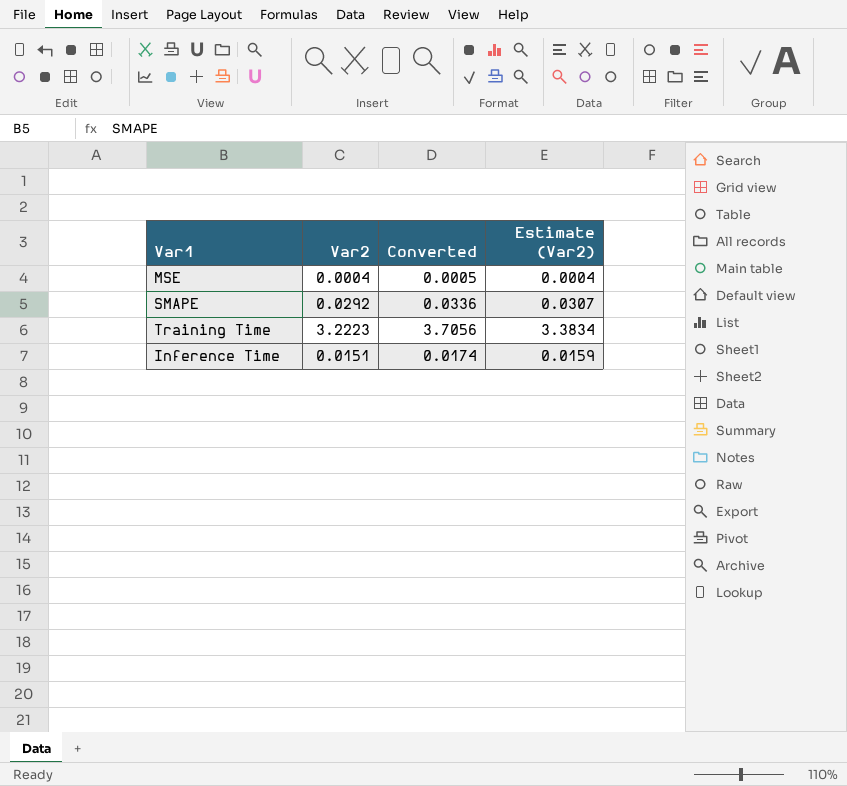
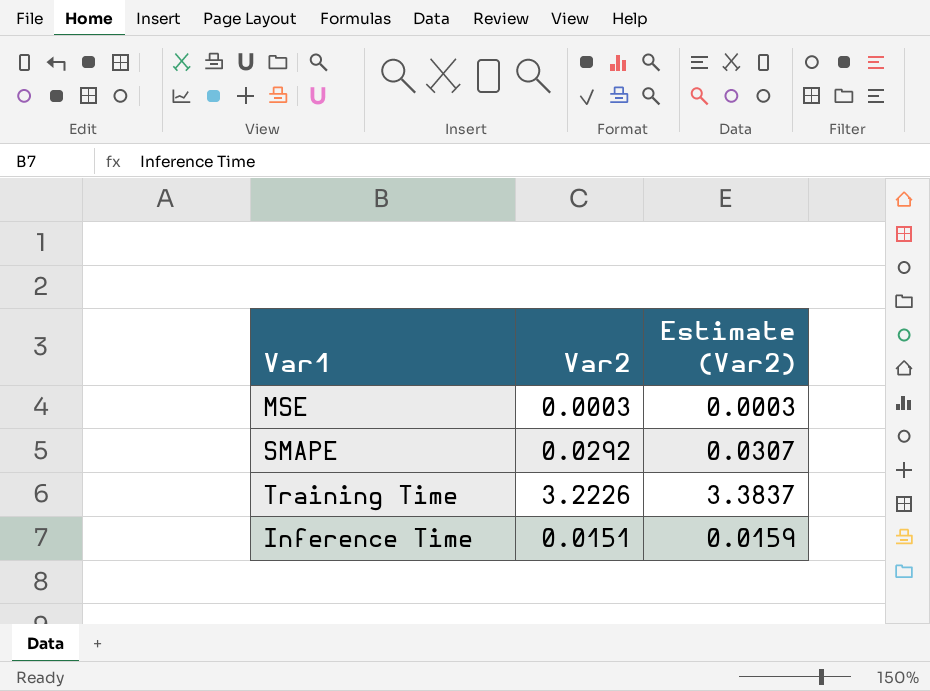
column Converted | formula: [Var2] * 1.15 -> none
MSE | Var2: 0.0004 -> 0.0003
MSE | Estimate (Var2): 0.0004 -> 0.0003
Training Time | Var2: 3.2223 -> 3.2226
Training Time | Estimate (Var2): 3.3834 -> 3.3837

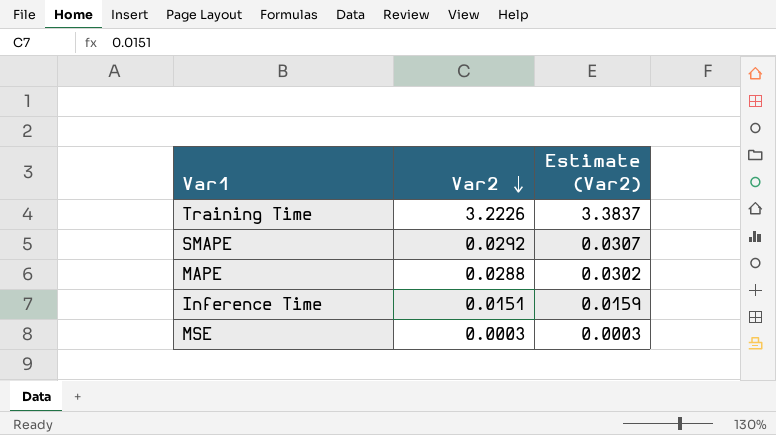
row order: none -> Var2 descending
row MAPE: none -> 0.0288 | 0.0302

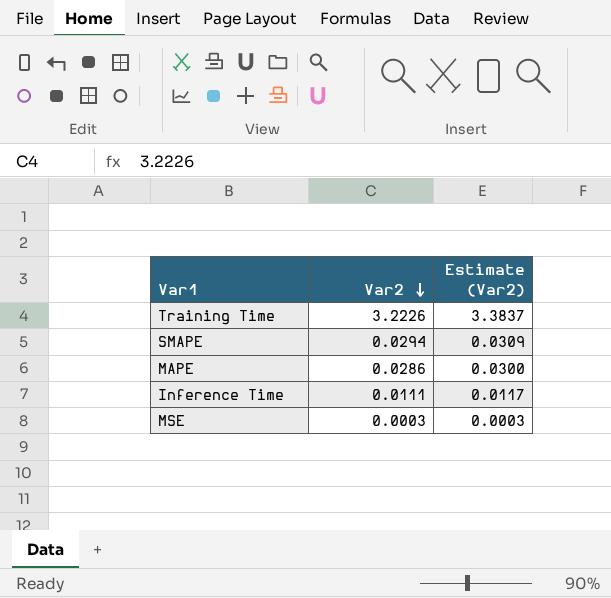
SMAPE | Var2: 0.0292 -> 0.0294
SMAPE | Estimate (Var2): 0.0307 -> 0.0309
MAPE | Var2: 0.0288 -> 0.0286
MAPE | Estimate (Var2): 0.0302 -> 0.0300
Inference Time | Var2: 0.0151 -> 0.0111
Inference Time | Estimate (Var2): 0.0159 -> 0.0117

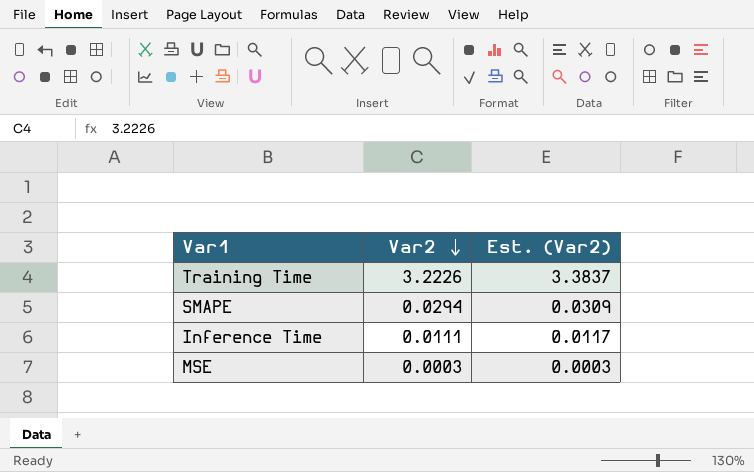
column name: Estimate (Var2) -> Est. (Var2)
row MAPE: 0.0286 | 0.0300 -> none

